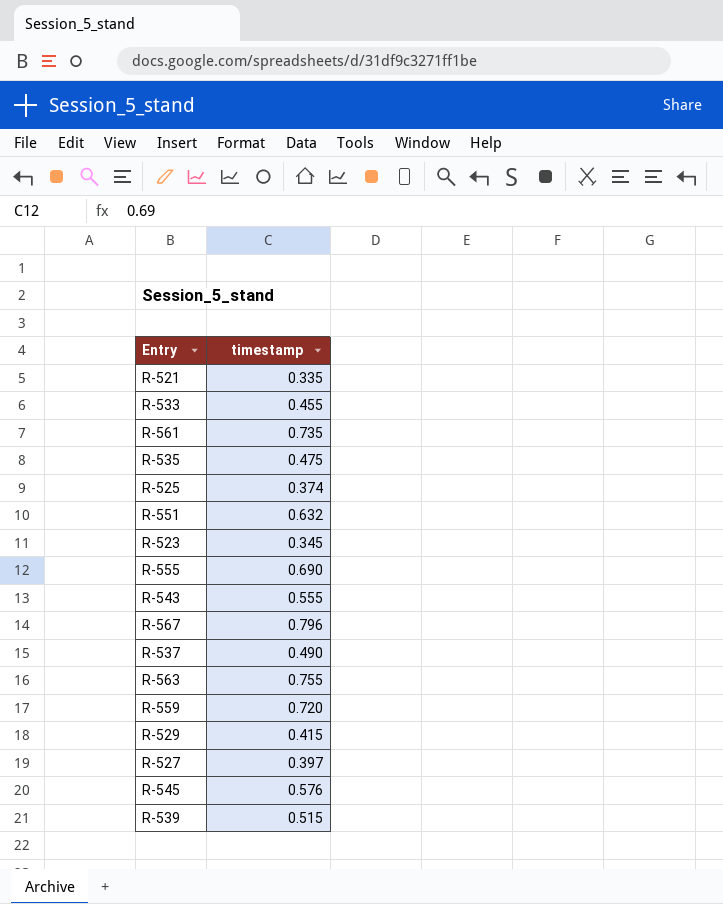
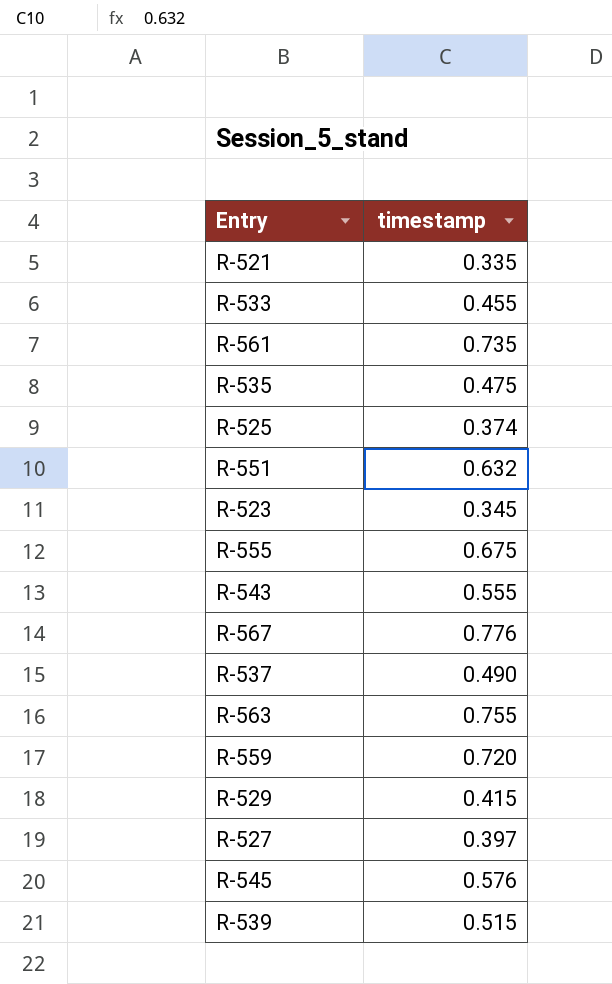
R-555 | timestamp: 0.690 -> 0.675
R-567 | timestamp: 0.796 -> 0.776

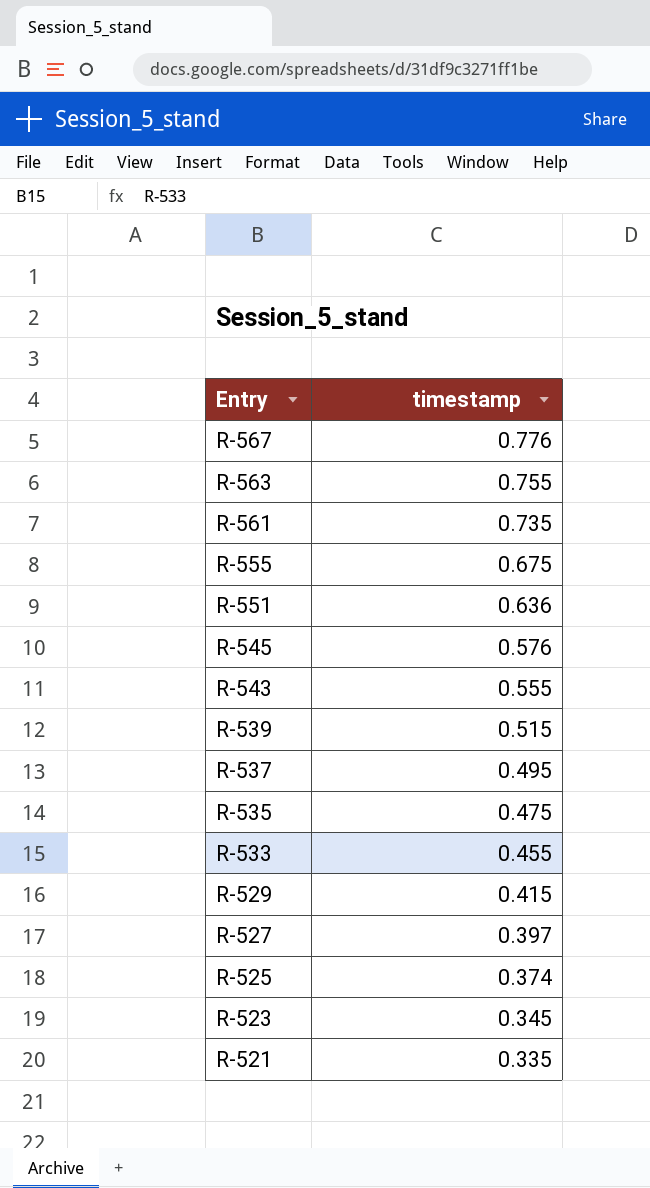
row order: none -> Entry descending
row R-559: 0.720 -> none
R-551 | timestamp: 0.632 -> 0.636
R-537 | timestamp: 0.490 -> 0.495

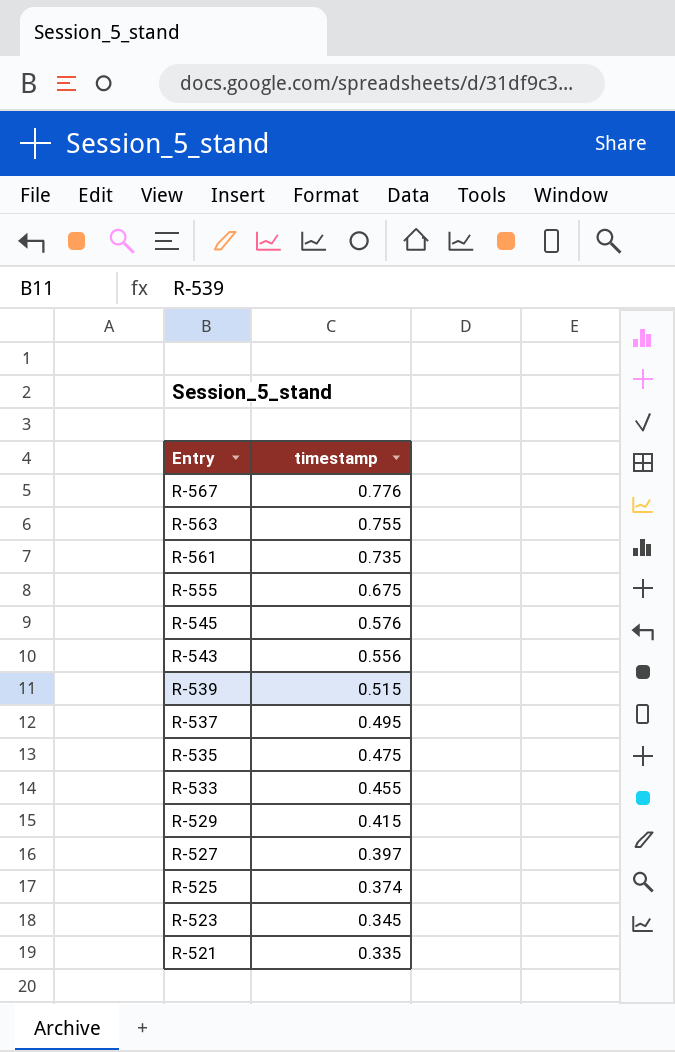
row R-551: 0.636 -> none
R-543 | timestamp: 0.555 -> 0.556

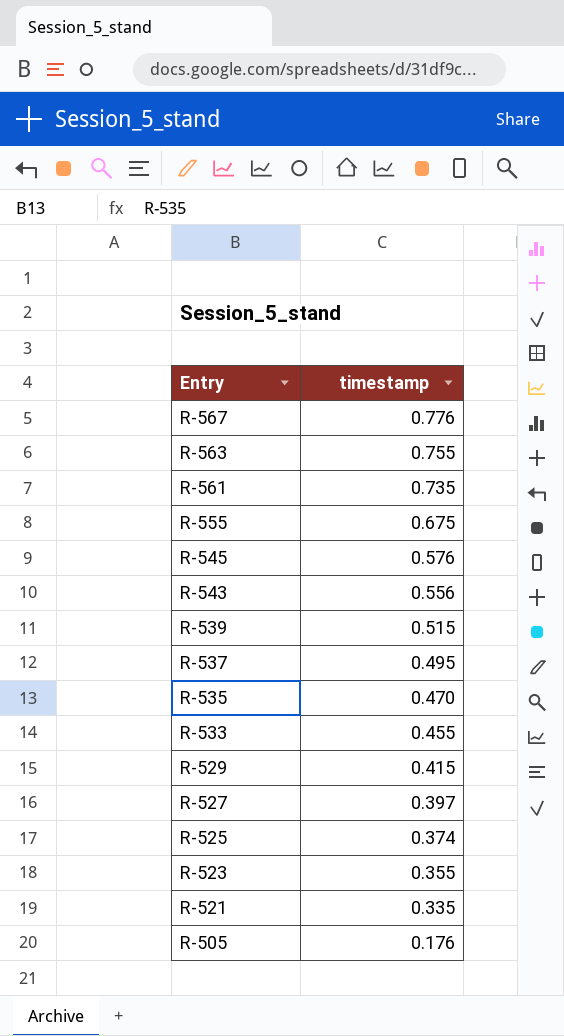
R-535 | timestamp: 0.475 -> 0.470
R-523 | timestamp: 0.345 -> 0.355
row R-505: none -> 0.176

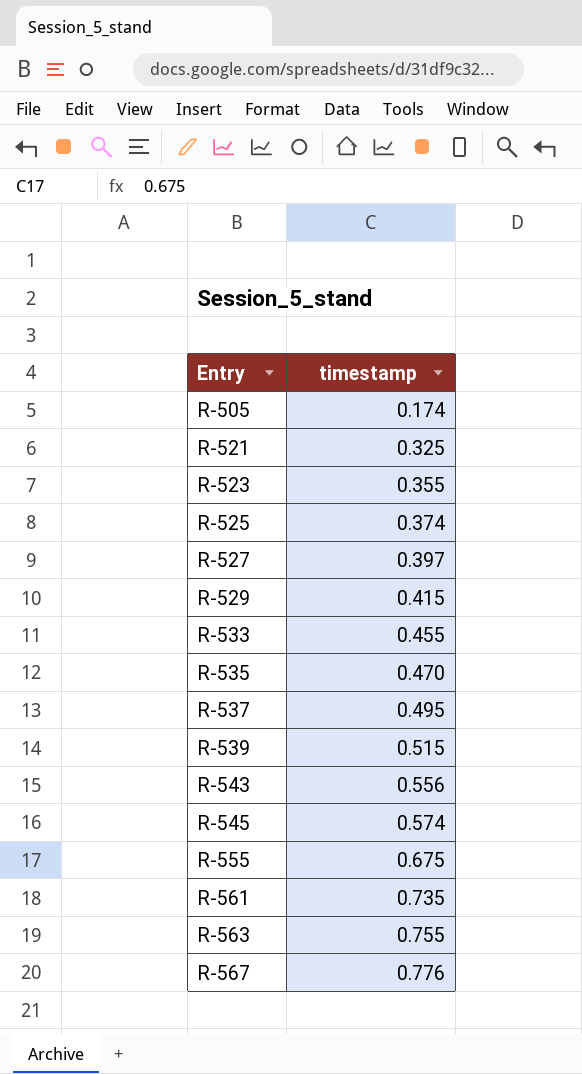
row order: Entry descending -> Entry ascending
R-505 | timestamp: 0.176 -> 0.174
R-521 | timestamp: 0.335 -> 0.325
R-545 | timestamp: 0.576 -> 0.574

